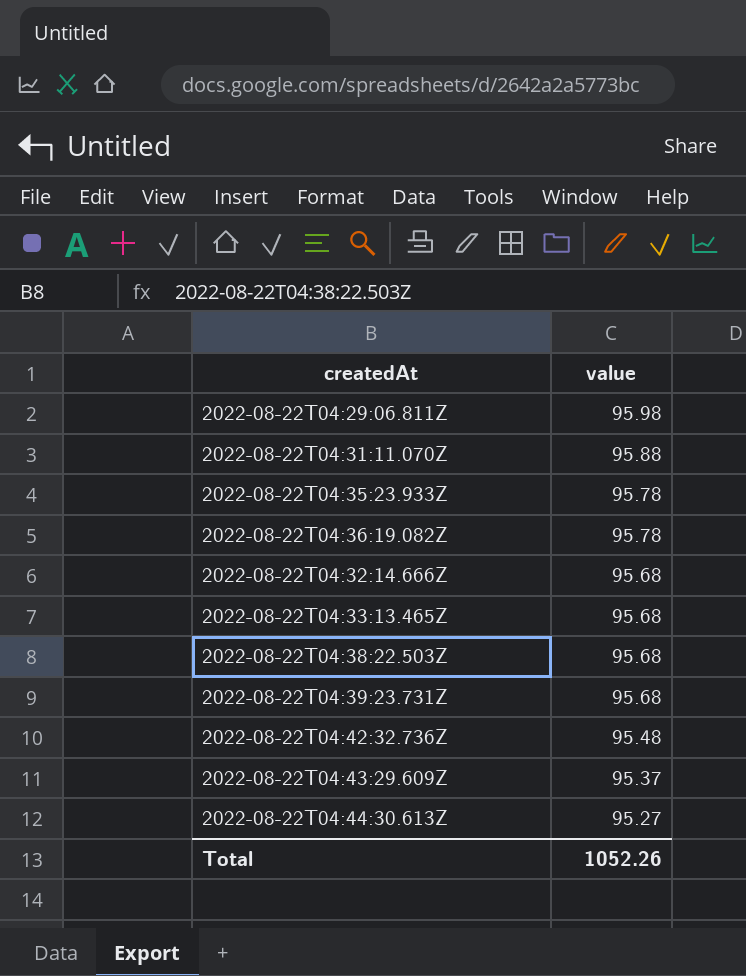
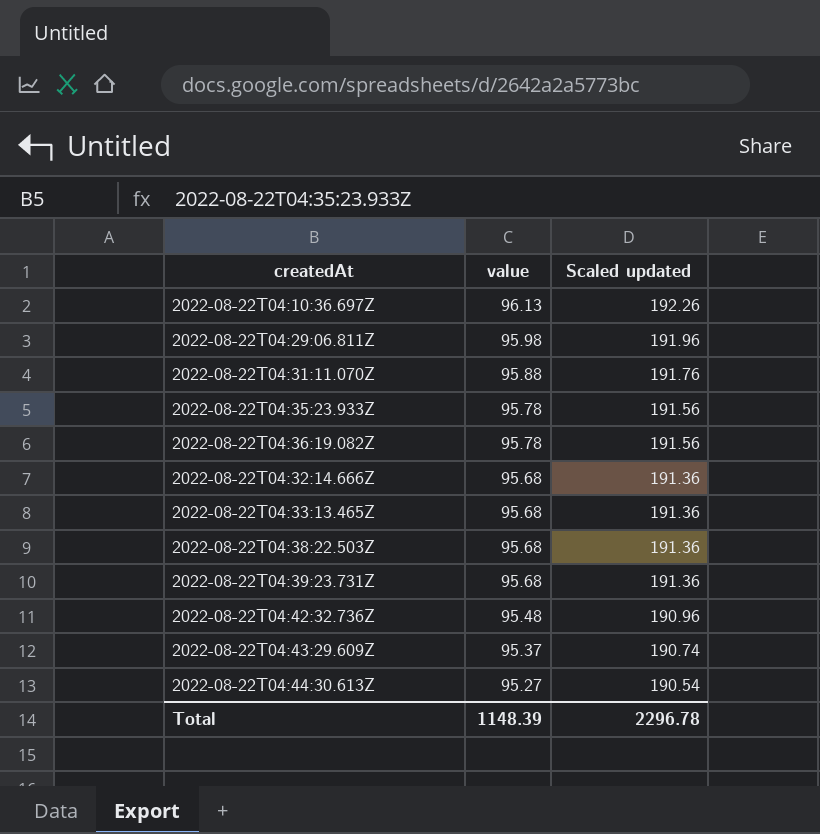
column Scaled updated | formula: none -> [value] * 2
row 2022-08-22T04:10:36.697Z: none -> 96.13 | 192.26
Total | value: 1052.26 -> 1148.39

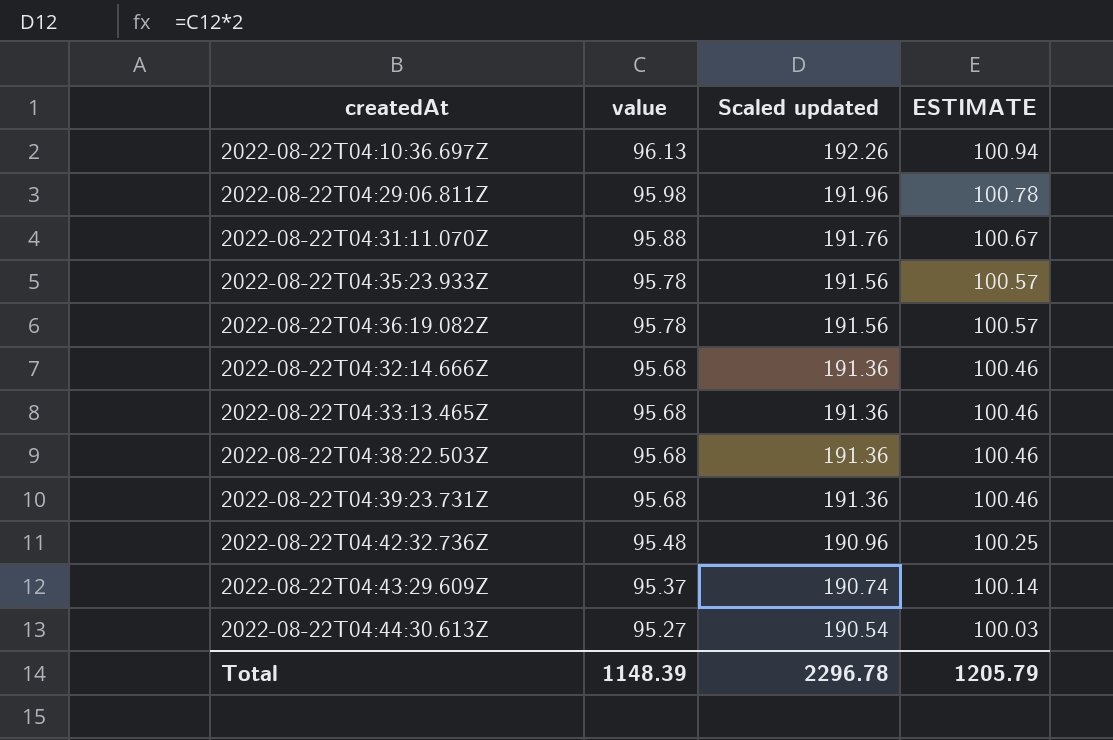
column ESTIMATE | formula: none -> [value] * 1.05

